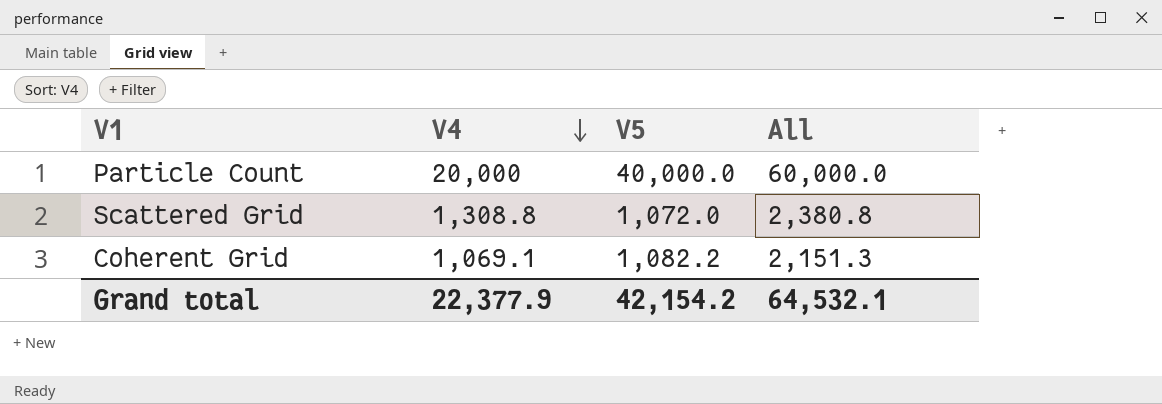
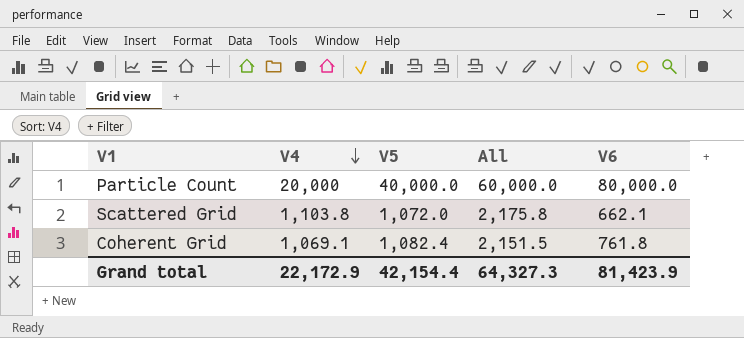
column V6 | position: none -> 5
Scattered Grid | V4: 1,308.8 -> 1,103.8
Scattered Grid | All: 2,380.8 -> 2,175.8
Coherent Grid | V5: 1,082.2 -> 1,082.4
Coherent Grid | All: 2,151.3 -> 2,151.5
Grand total | V4: 22,377.9 -> 22,172.9
Grand total | V5: 42,154.2 -> 42,154.4
Grand total | All: 64,532.1 -> 64,327.3

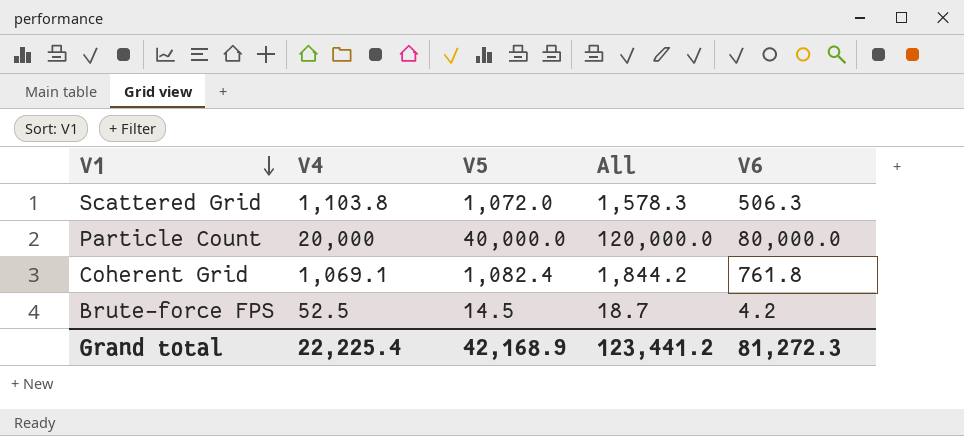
row order: V4 descending -> V1 descending
column All | formula: [V4] + [V5] -> [V5] + [V6]
Scattered Grid | V6: 662.1 -> 506.3
row Brute-force FPS: none -> 52.5 | 14.5 | 18.7 | 4.2
Grand total | V4: 22,172.9 -> 22,225.4
Grand total | V5: 42,154.4 -> 42,168.9
Grand total | All: 64,327.3 -> 123,441.2
Grand total | V6: 81,423.9 -> 81,272.3

